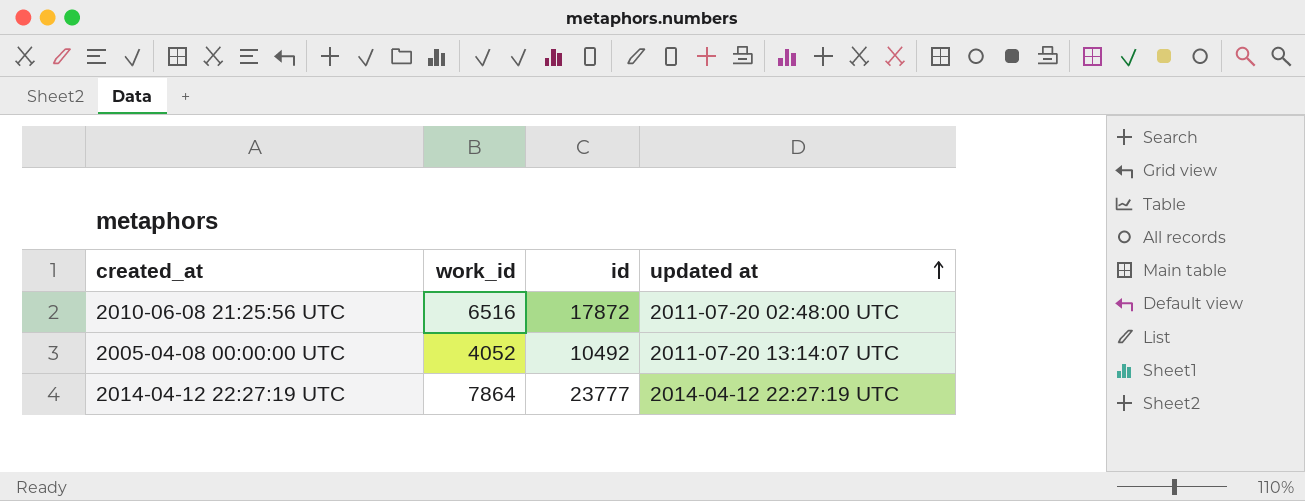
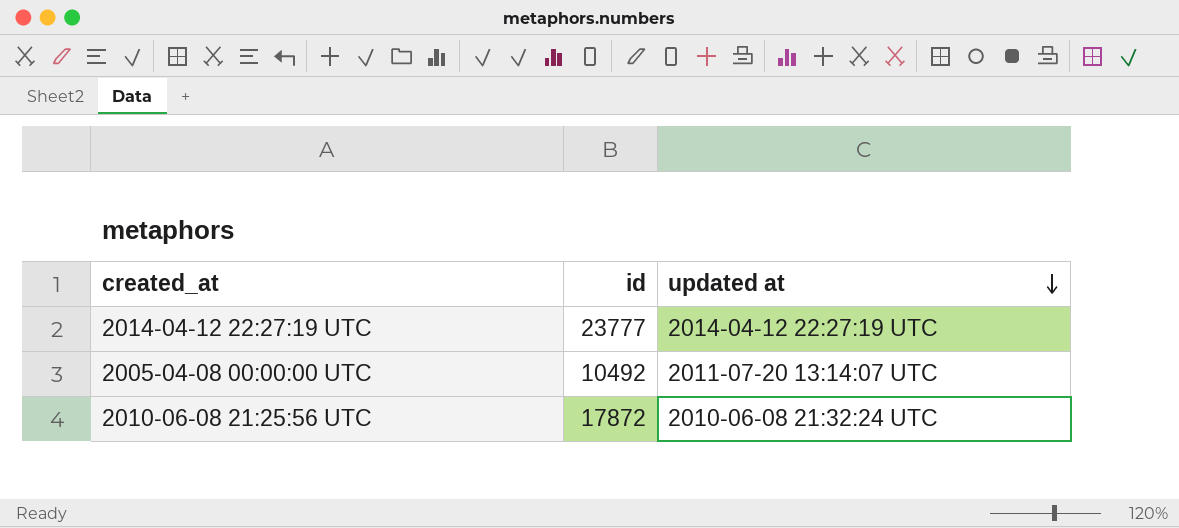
row order: updated at ascending -> updated at descending
column work_id | position: 2 -> none
2010-06-08 21:25:56 UTC | updated at: 2011-07-20 02:48:00 UTC -> 2010-06-08 21:32:24 UTC

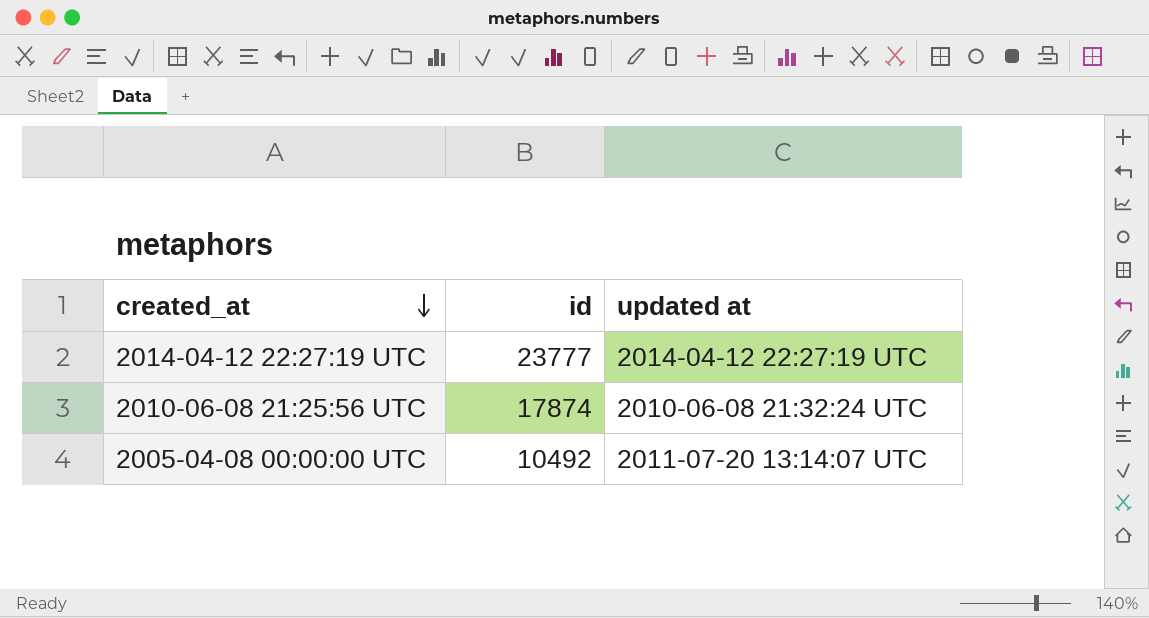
row order: updated at descending -> created_at descending
2010-06-08 21:25:56 UTC | id: 17872 -> 17874

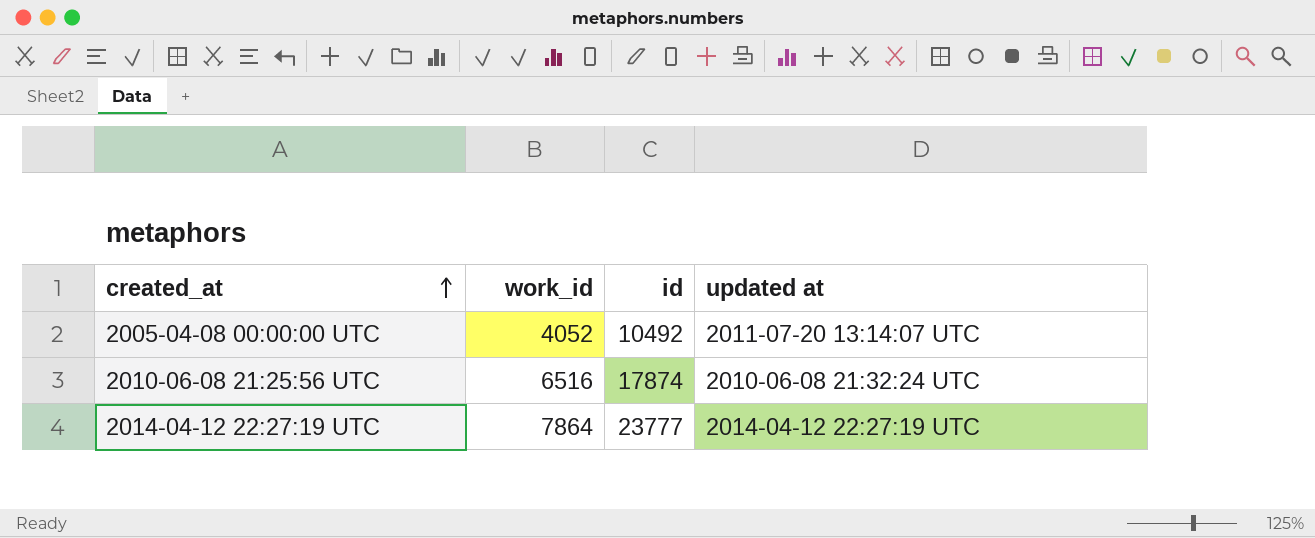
row order: created_at descending -> created_at ascending
column work_id | position: none -> 2

